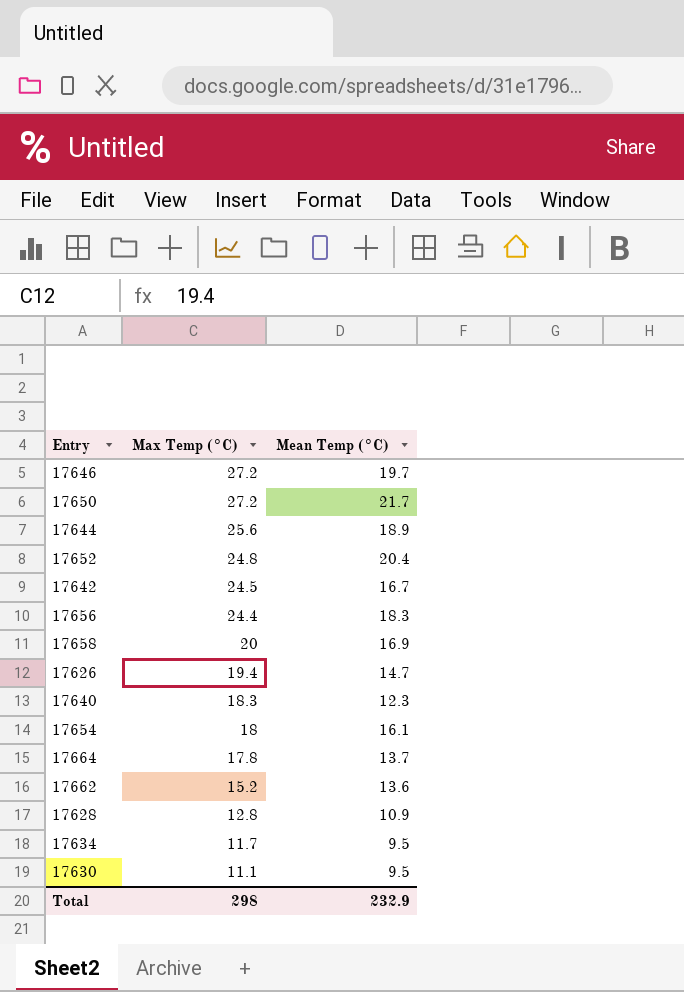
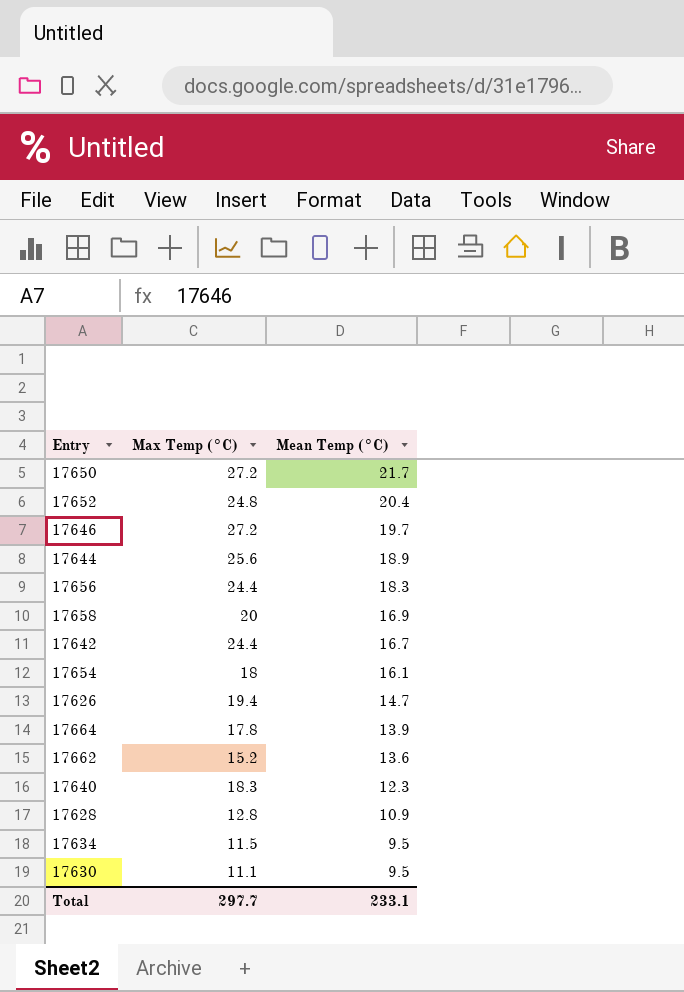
row order: Max Temp (°C) descending -> Mean Temp (°C) descending
17642 | Max Temp (°C): 24.5 -> 24.4
17664 | Mean Temp (°C): 13.7 -> 13.9
17634 | Max Temp (°C): 11.7 -> 11.5
Total | Max Temp (°C): 298 -> 297.7
Total | Mean Temp (°C): 232.9 -> 233.1

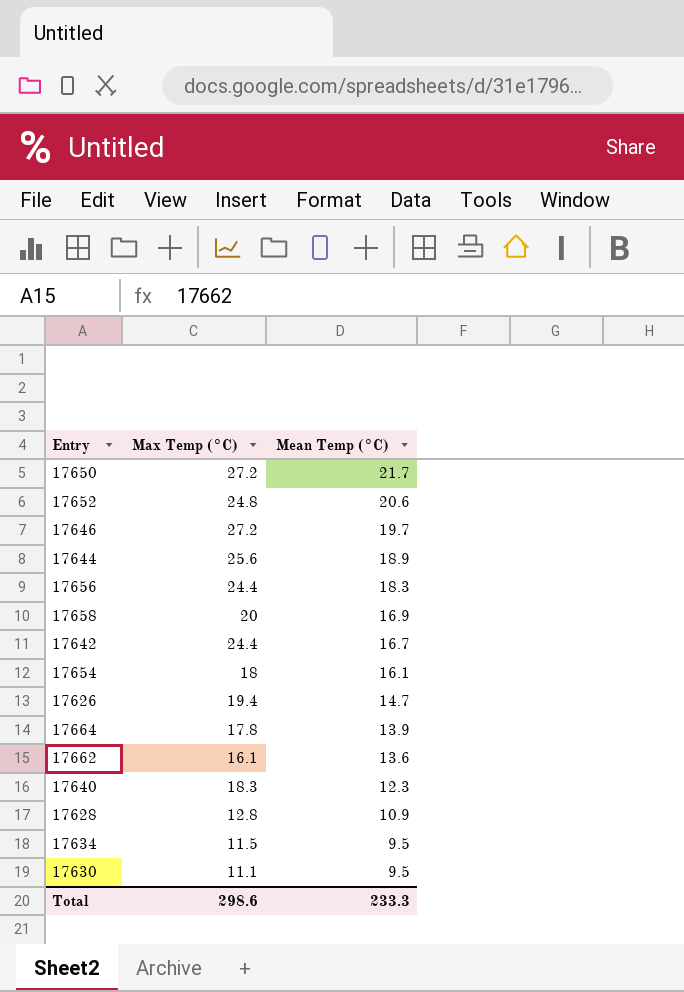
17652 | Mean Temp (°C): 20.4 -> 20.6
17662 | Max Temp (°C): 15.2 -> 16.1
Total | Max Temp (°C): 297.7 -> 298.6
Total | Mean Temp (°C): 233.1 -> 233.3

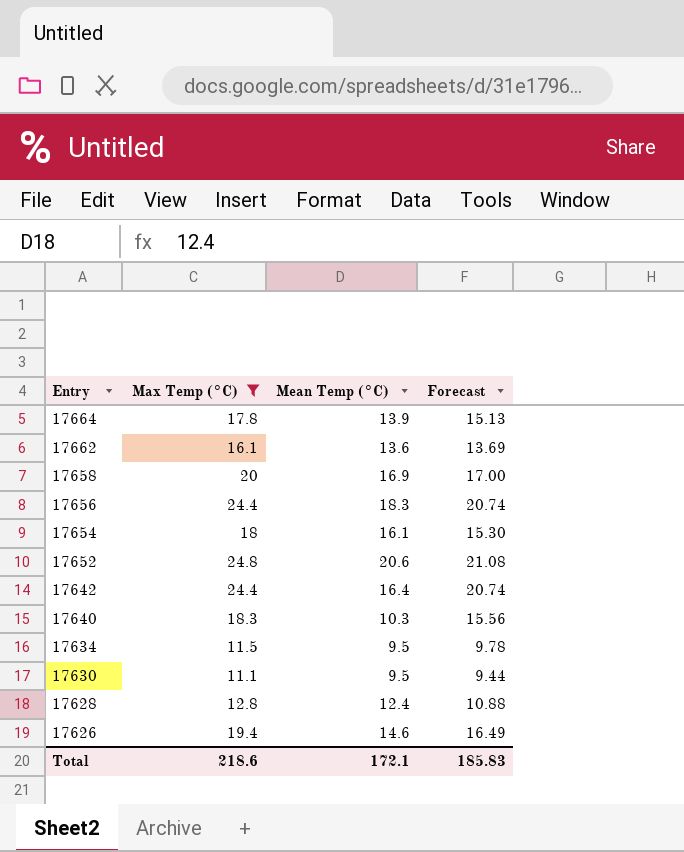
filter: none -> Max Temp (°C) <= 24.8
row order: Mean Temp (°C) descending -> Entry descending
column Forecast | formula: none -> [Max Temp (°C)] * 0.85
17642 | Mean Temp (°C): 16.7 -> 16.4
17640 | Mean Temp (°C): 12.3 -> 10.3
17628 | Mean Temp (°C): 10.9 -> 12.4
17626 | Mean Temp (°C): 14.7 -> 14.6
Total | Max Temp (°C): 298.6 -> 218.6
Total | Mean Temp (°C): 233.3 -> 172.1

